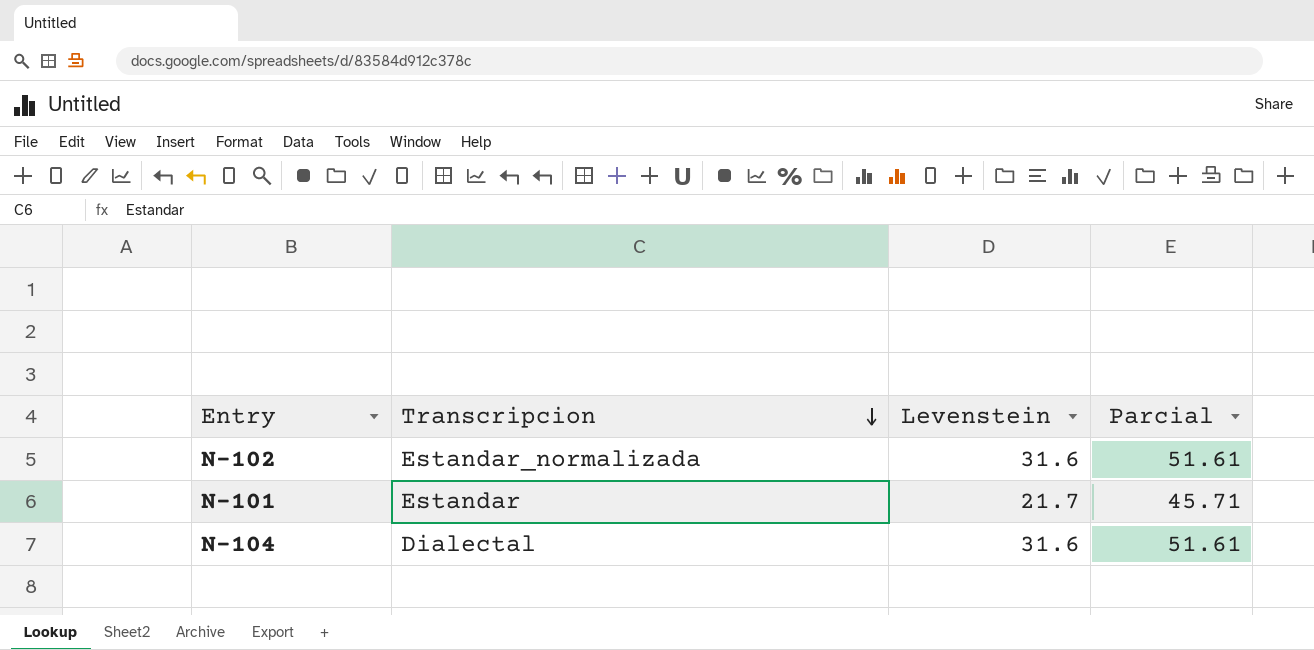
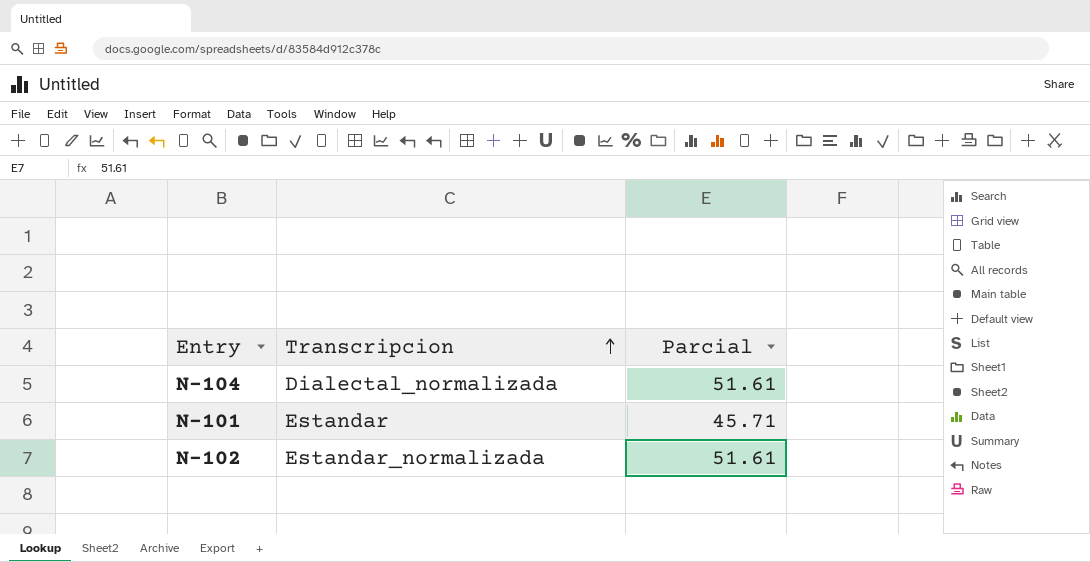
row order: Transcripcion descending -> Transcripcion ascending
column Levenstein | position: 3 -> none
N-104 | Transcripcion: Dialectal -> Dialectal_normalizada

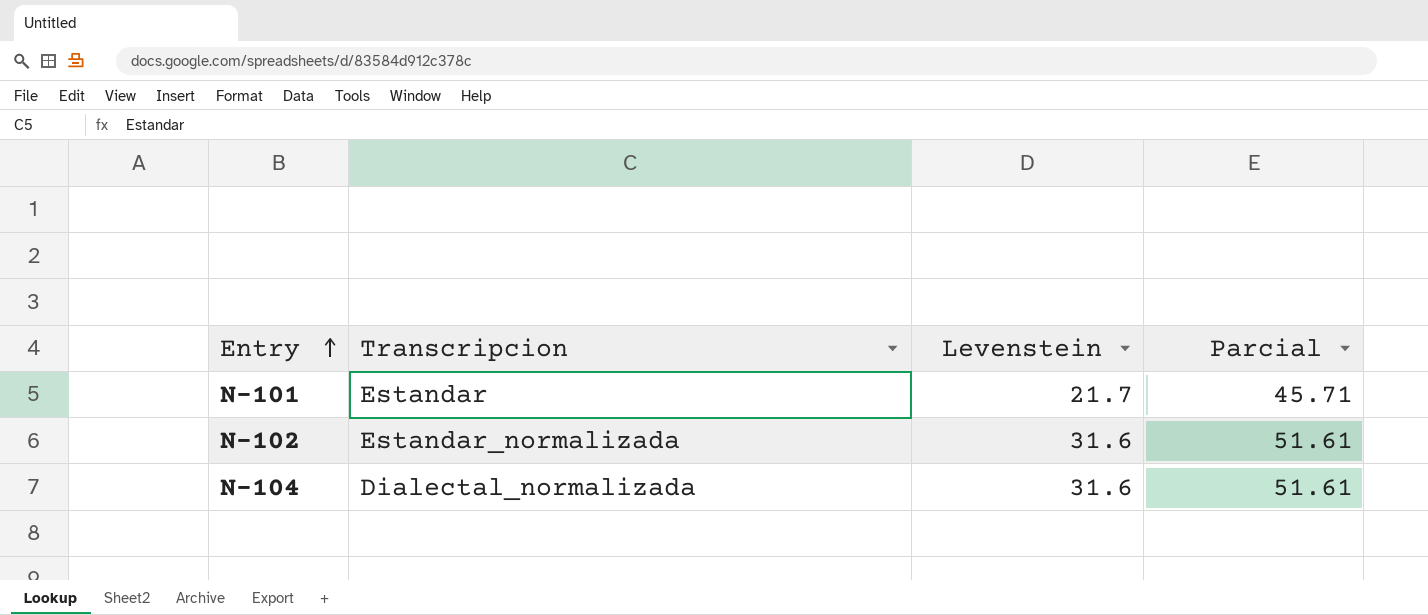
row order: Transcripcion ascending -> Entry ascending
column Levenstein | position: none -> 3

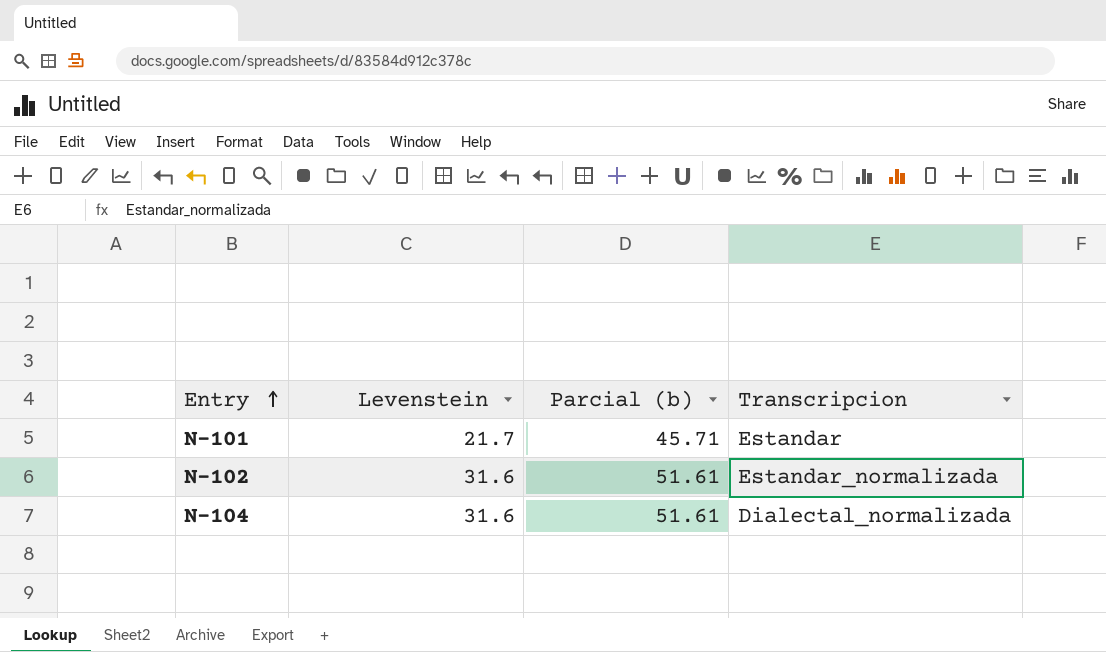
column name: Parcial -> Parcial (b)
column Transcripcion | position: 2 -> 4

